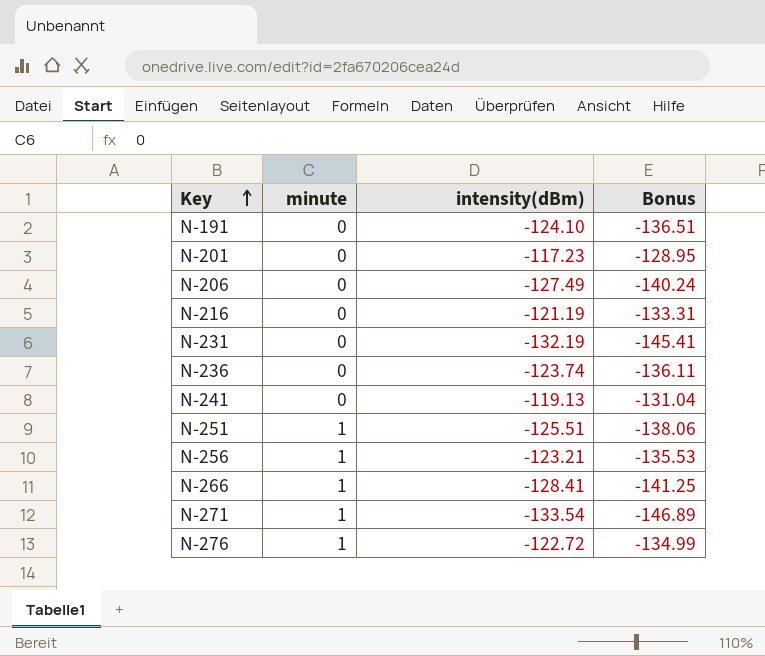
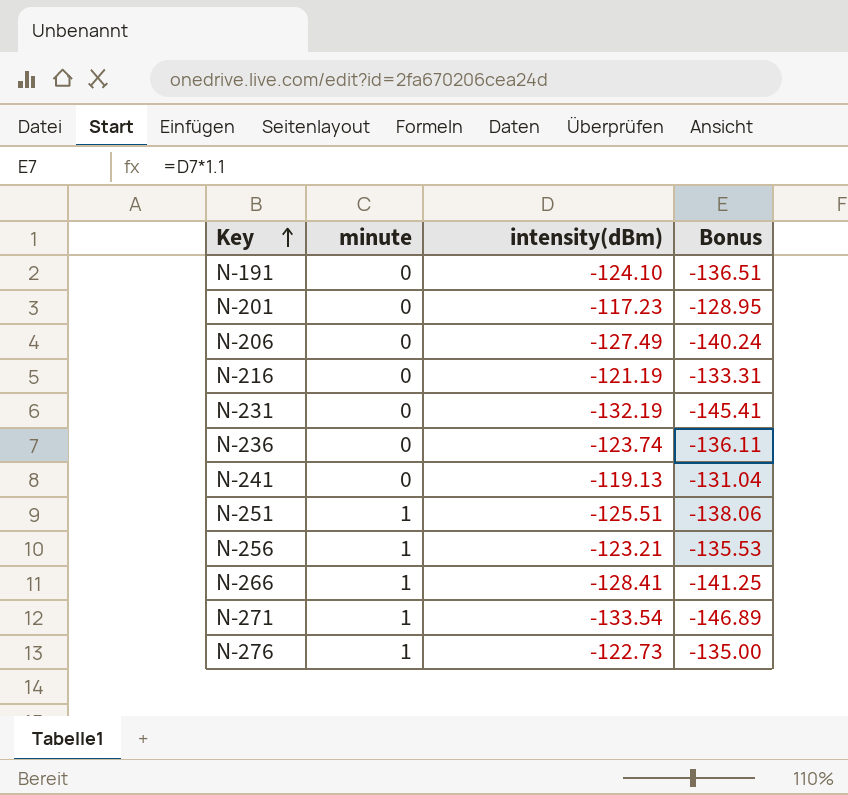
N-276 | intensity(dBm): -122.72 -> -122.73
N-276 | Bonus: -134.99 -> -135.00

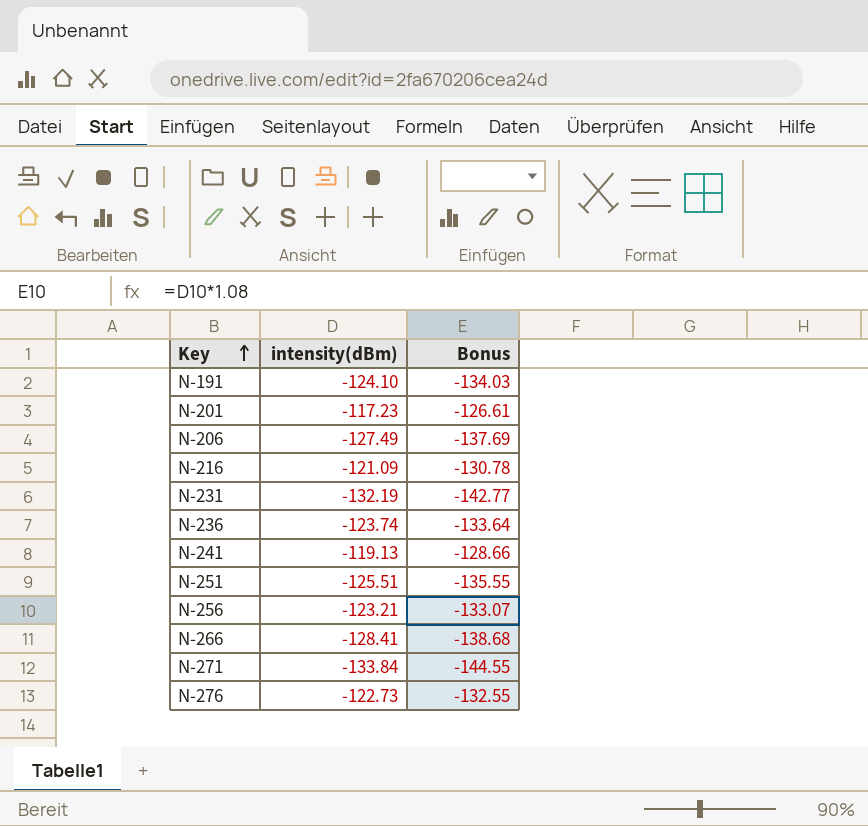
column minute | position: 2 -> none
column Bonus | formula: [intensity(dBm)] * 1.1 -> [intensity(dBm)] * 1.08
N-216 | intensity(dBm): -121.19 -> -121.09
N-271 | intensity(dBm): -133.54 -> -133.84

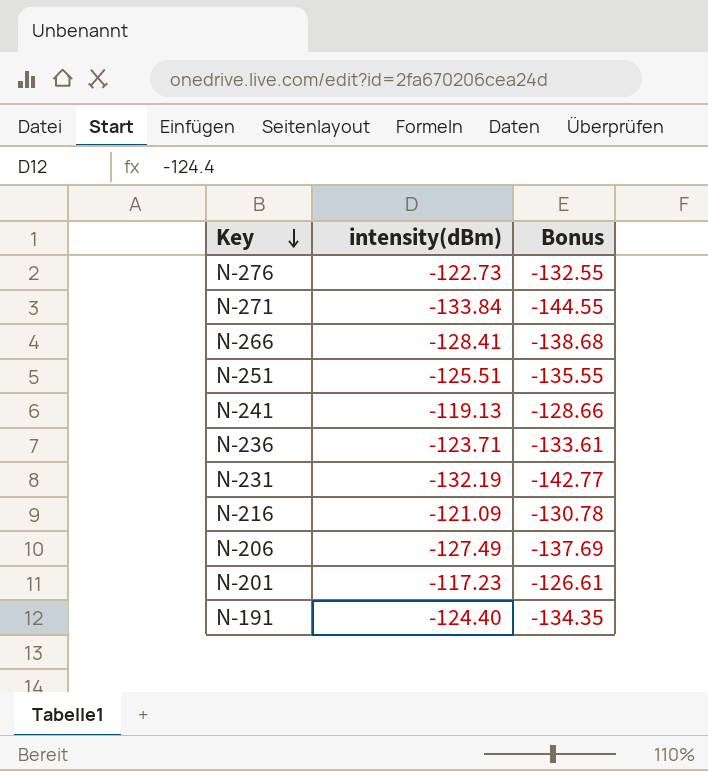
row order: Key ascending -> Key descending
row N-256: -123.21 | -133.07 -> none
N-236 | intensity(dBm): -123.74 -> -123.71
N-236 | Bonus: -133.64 -> -133.61
N-191 | intensity(dBm): -124.10 -> -124.40
N-191 | Bonus: -134.03 -> -134.35

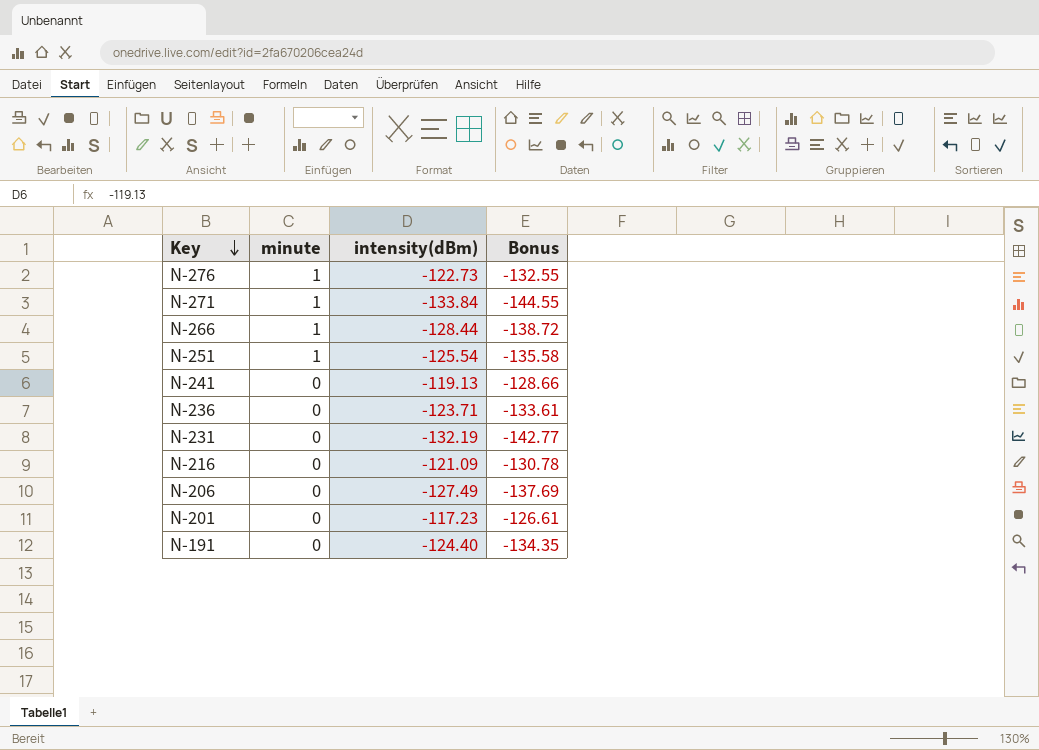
column minute | position: none -> 2
N-266 | intensity(dBm): -128.41 -> -128.44
N-266 | Bonus: -138.68 -> -138.72
N-251 | intensity(dBm): -125.51 -> -125.54
N-251 | Bonus: -135.55 -> -135.58

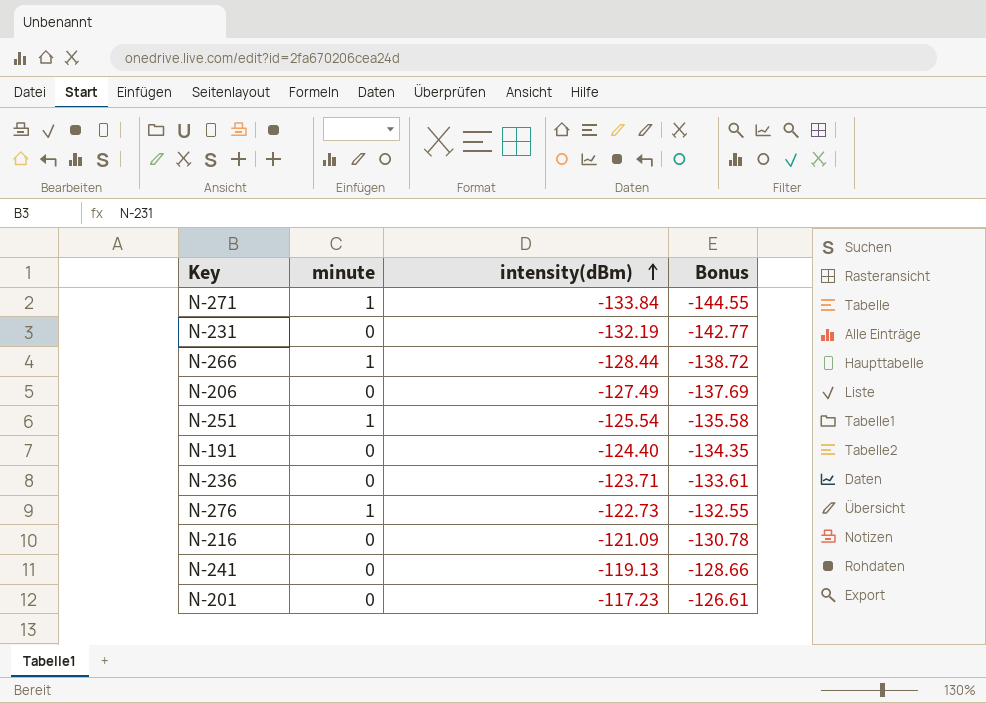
row order: Key descending -> intensity(dBm) ascending

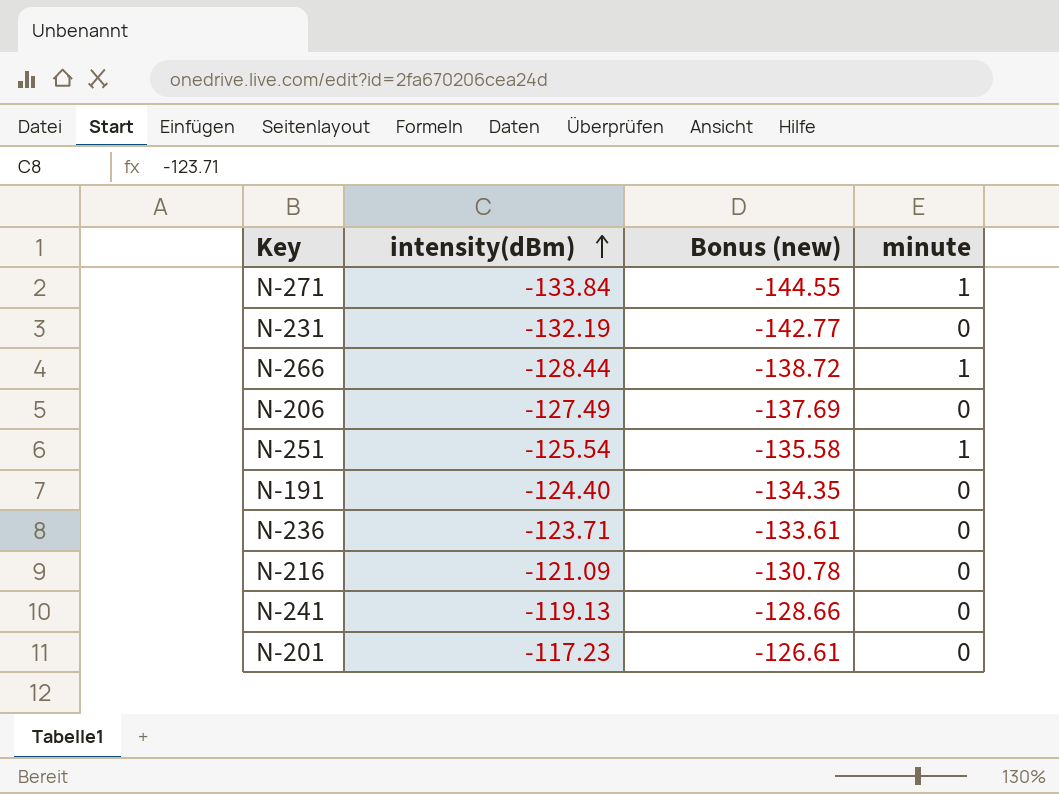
column name: Bonus -> Bonus (new)
column minute | position: 2 -> 4
row N-276: 1 | -122.73 | -132.55 -> none

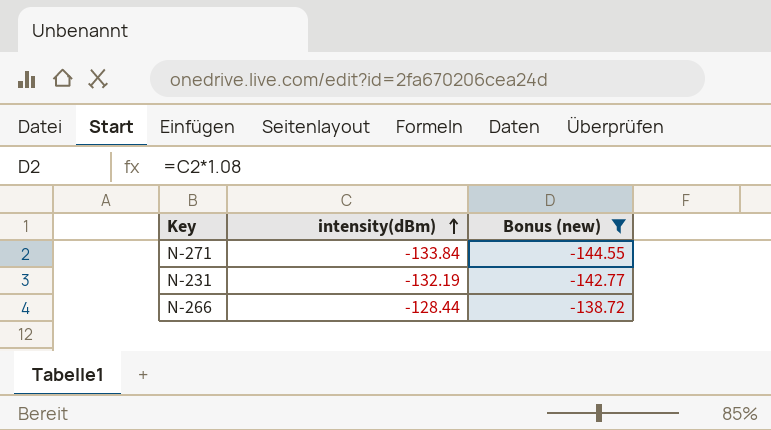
filter: none -> Bonus (new) <= -138.72
column minute | position: 4 -> none

